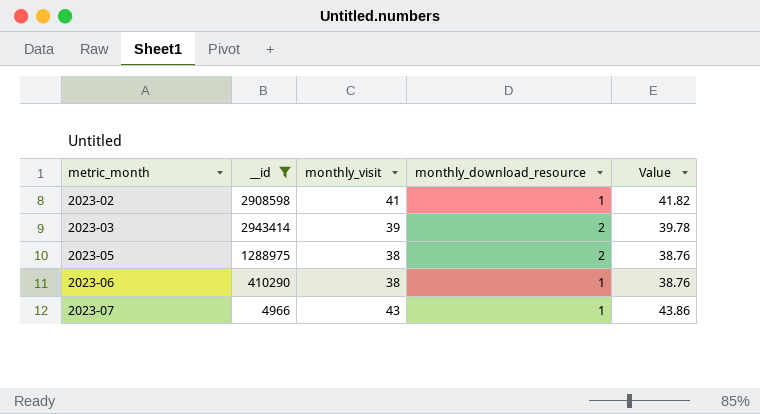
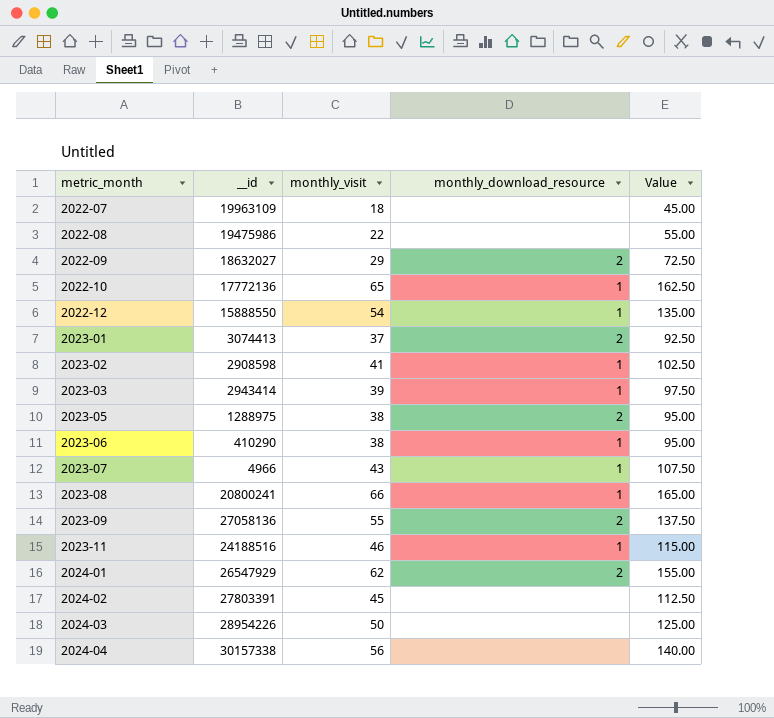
filter: __id <= 2943414 -> none
column Value | formula: [monthly_visit] * 1.02 -> [monthly_visit] * 2.5
2023-03 | monthly_download_resource: 2 -> 1

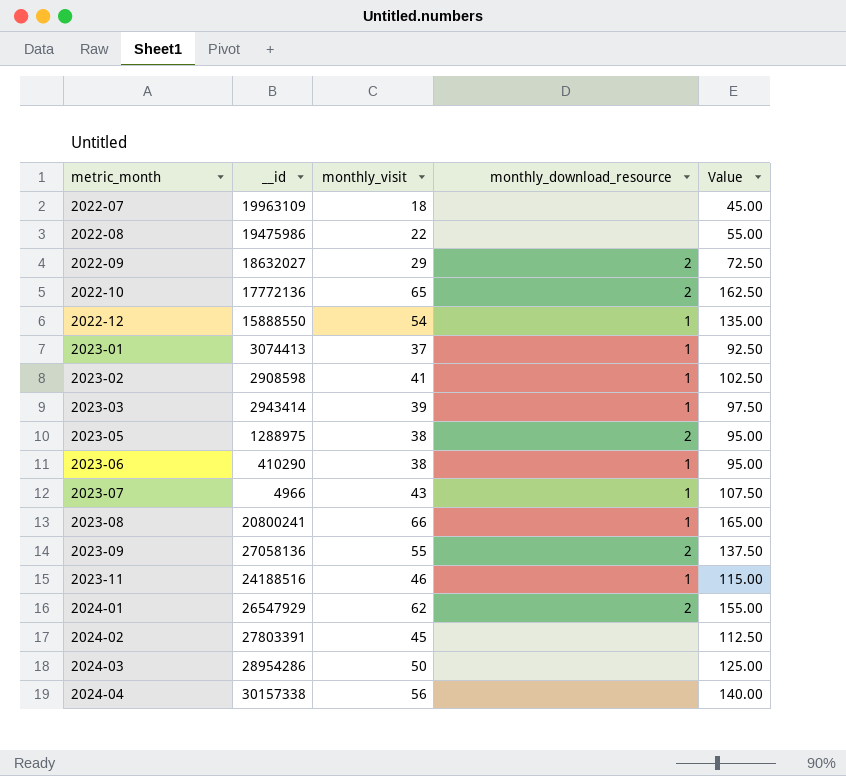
2022-10 | monthly_download_resource: 1 -> 2
2023-01 | monthly_download_resource: 2 -> 1
2024-03 | __id: 28954226 -> 28954286

